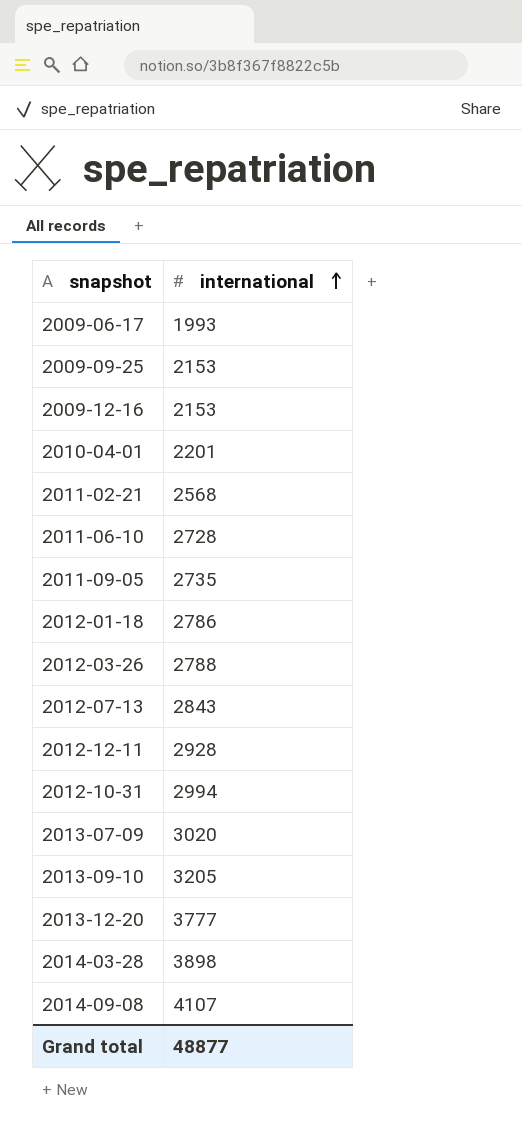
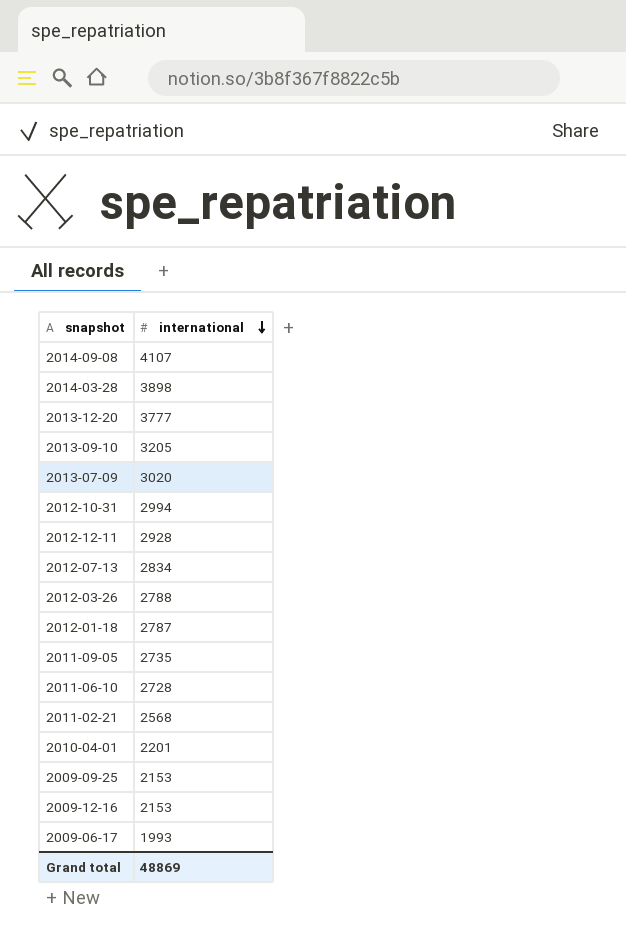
row order: international ascending -> international descending
2012-07-13 | international: 2843 -> 2834
2012-01-18 | international: 2786 -> 2787
Grand total | international: 48877 -> 48869

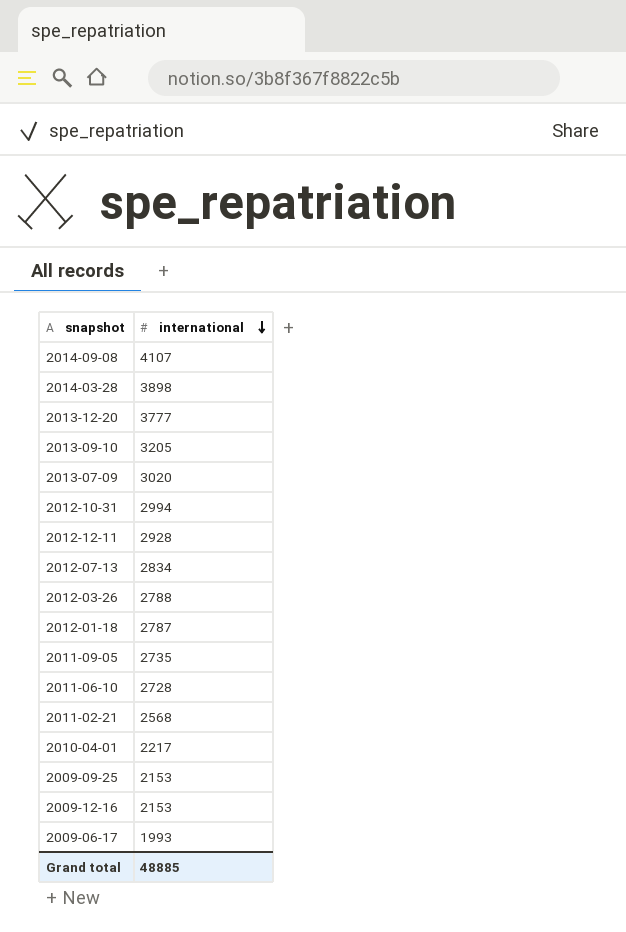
2010-04-01 | international: 2201 -> 2217
Grand total | international: 48869 -> 48885

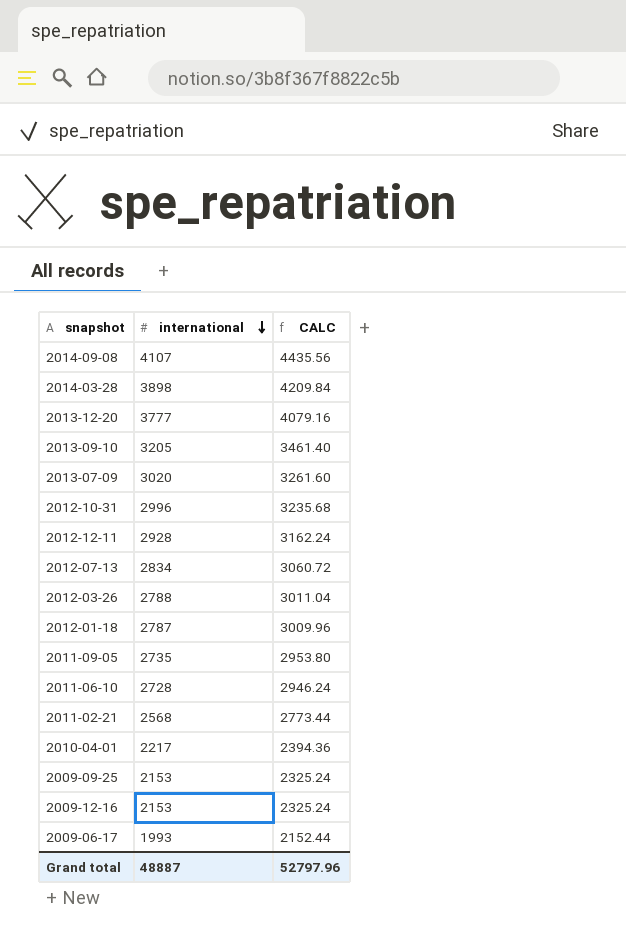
column CALC | formula: none -> [international] * 1.08
2012-10-31 | international: 2994 -> 2996
Grand total | international: 48885 -> 48887

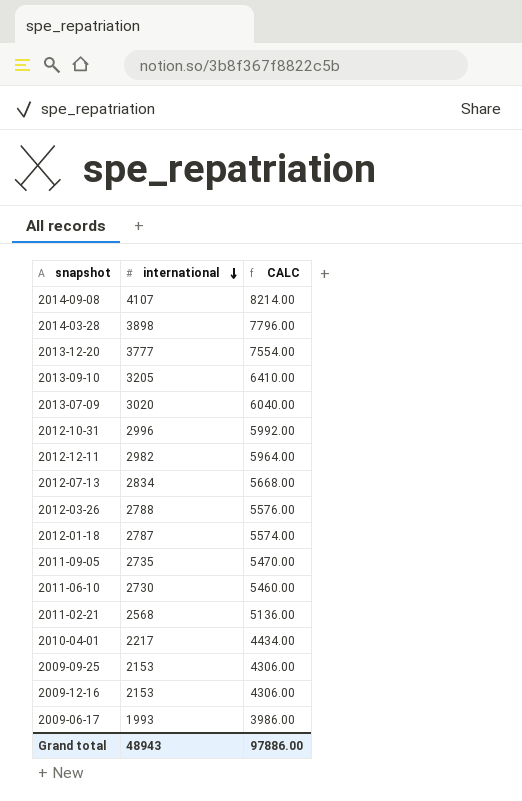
column CALC | formula: [international] * 1.08 -> [international] * 2
2012-12-11 | international: 2928 -> 2982
2011-06-10 | international: 2728 -> 2730
Grand total | international: 48887 -> 48943
Grand total | CALC: 52797.96 -> 97886.00

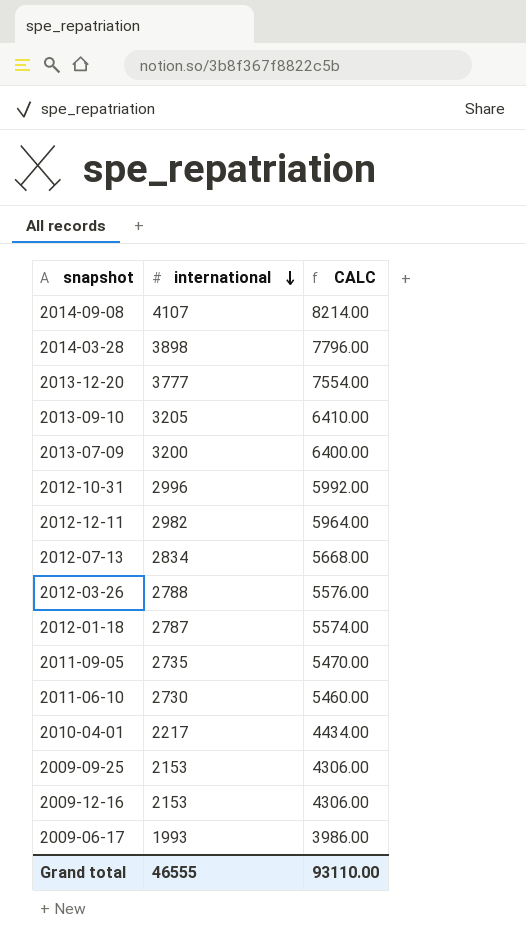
row 2011-02-21: 2568 | 5136.00 -> none
2013-07-09 | international: 3020 -> 3200
2013-07-09 | CALC: 6040.00 -> 6400.00
Grand total | international: 48943 -> 46555
Grand total | CALC: 97886.00 -> 93110.00

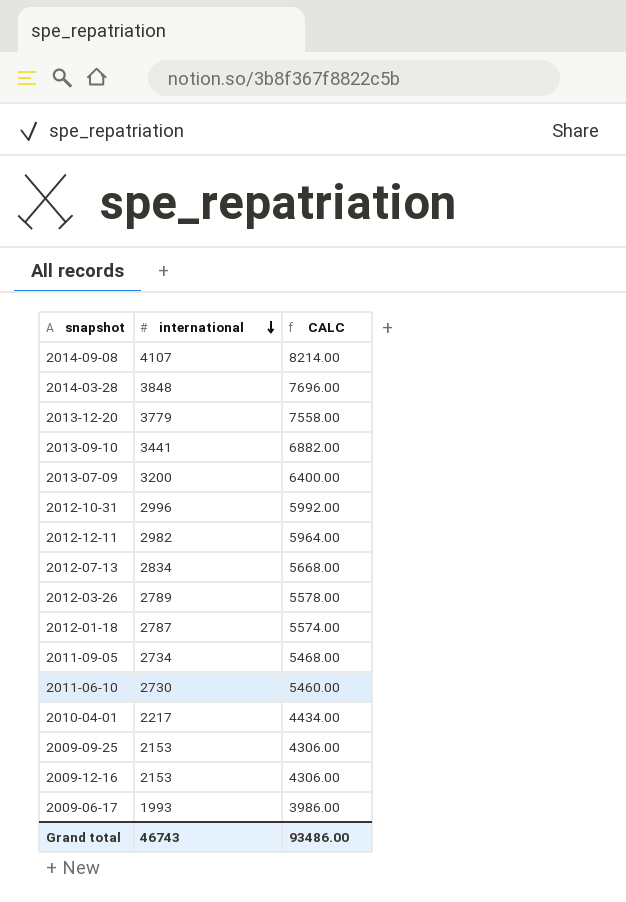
2014-03-28 | international: 3898 -> 3848
2014-03-28 | CALC: 7796.00 -> 7696.00
2013-12-20 | international: 3777 -> 3779
2013-12-20 | CALC: 7554.00 -> 7558.00
2013-09-10 | international: 3205 -> 3441
2013-09-10 | CALC: 6410.00 -> 6882.00
2012-03-26 | international: 2788 -> 2789
2012-03-26 | CALC: 5576.00 -> 5578.00
2011-09-05 | international: 2735 -> 2734
2011-09-05 | CALC: 5470.00 -> 5468.00
Grand total | international: 46555 -> 46743
Grand total | CALC: 93110.00 -> 93486.00

